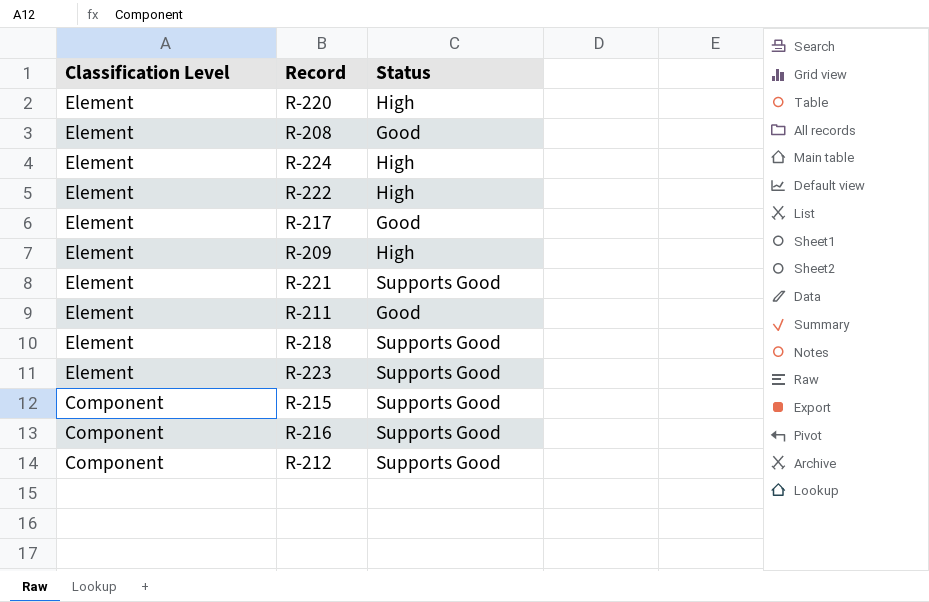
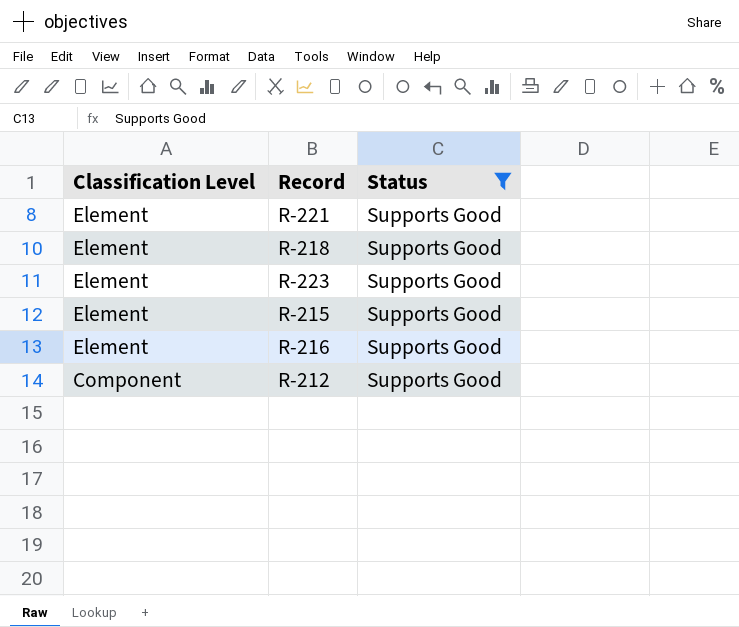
filter: none -> Status = Supports Good
R-215 | Classification Level: Component -> Element
R-216 | Classification Level: Component -> Element

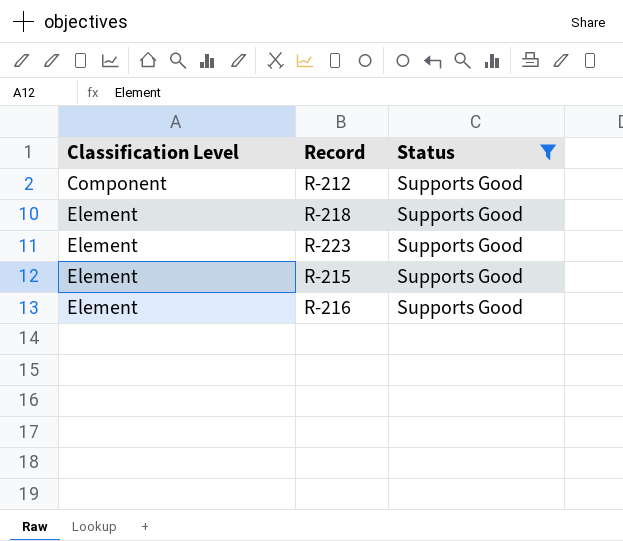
row order: Classification Level descending -> Classification Level ascending
row R-221: Element | Supports Good -> none

